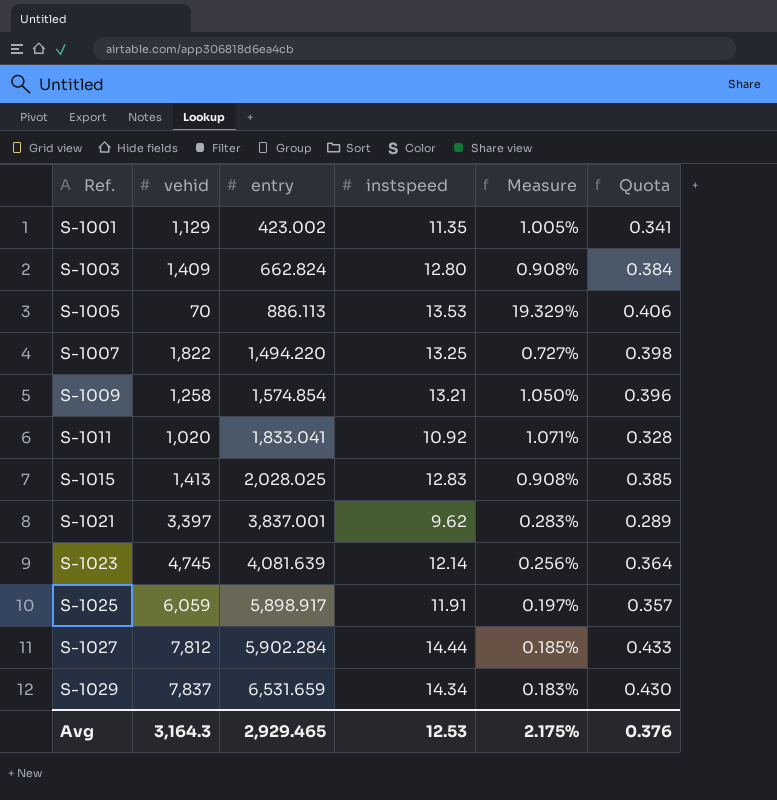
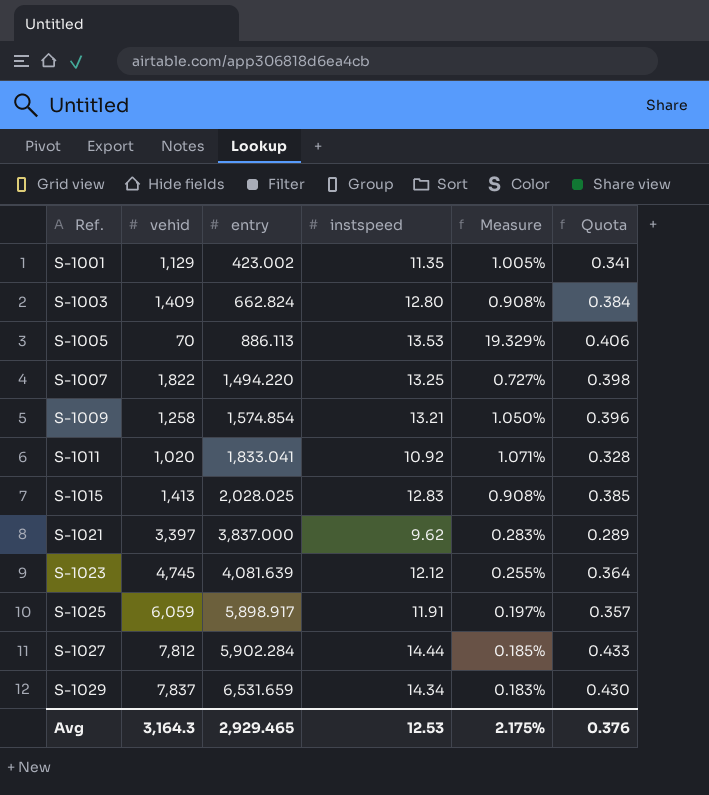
S-1021 | entry: 3,837.001 -> 3,837.000
S-1023 | instspeed: 12.14 -> 12.12
S-1023 | Measure: 0.256% -> 0.255%

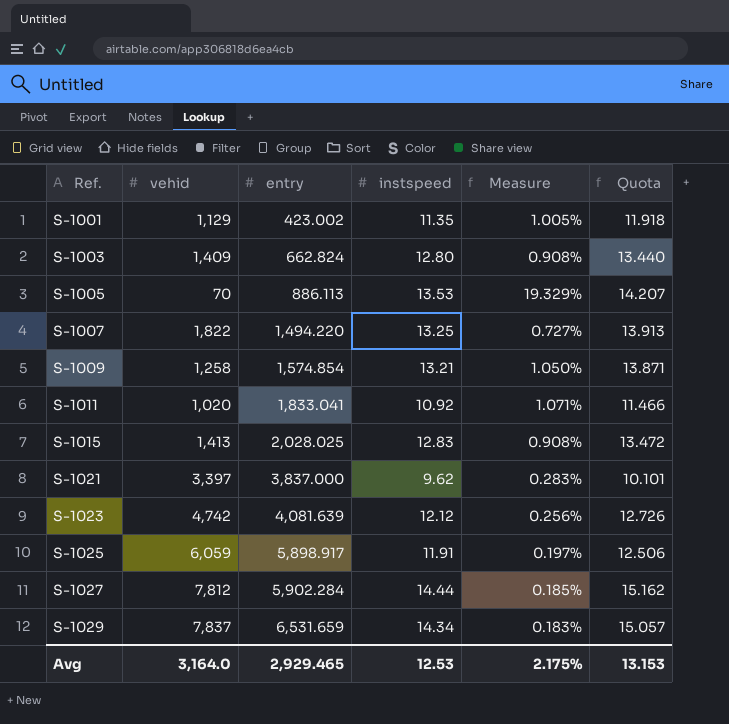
column Quota | formula: [instspeed] * 0.03 -> [instspeed] * 1.05
S-1023 | vehid: 4,745 -> 4,742
S-1023 | Measure: 0.255% -> 0.256%
Avg | vehid: 3,164.3 -> 3,164.0
Avg | Quota: 0.376 -> 13.153

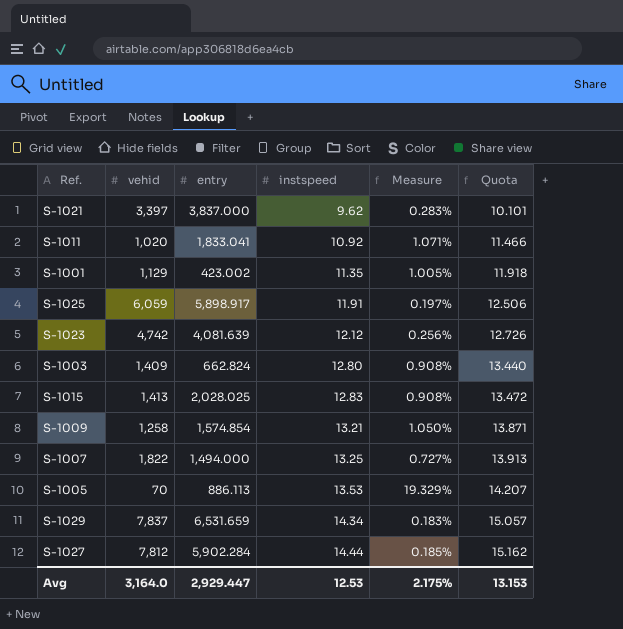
row order: Ref. ascending -> instspeed ascending
S-1007 | entry: 1,494.220 -> 1,494.000
Avg | entry: 2,929.465 -> 2,929.447

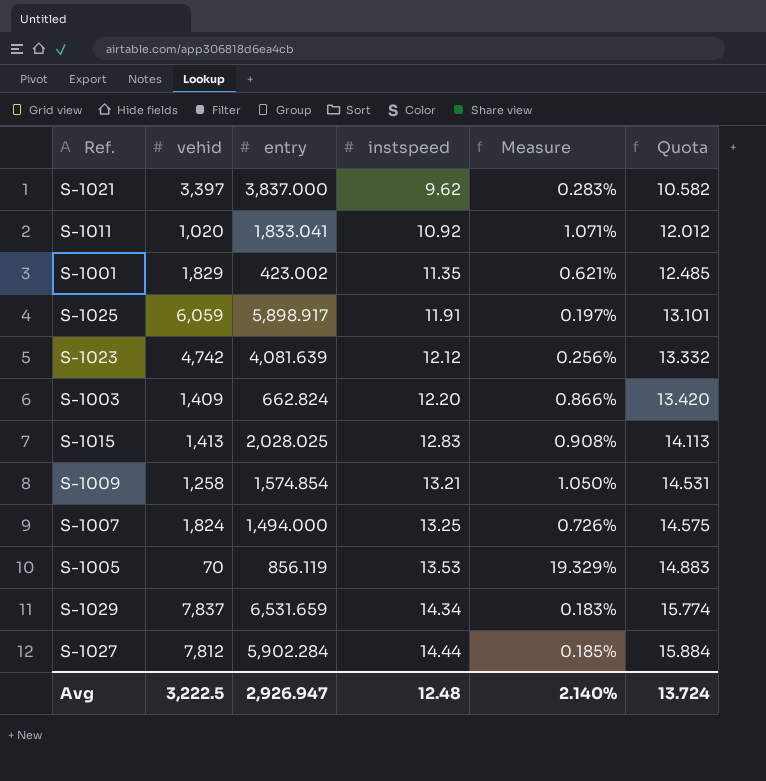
column Quota | formula: [instspeed] * 1.05 -> [instspeed] * 1.1
S-1001 | vehid: 1,129 -> 1,829
S-1001 | Measure: 1.005% -> 0.621%
S-1003 | instspeed: 12.80 -> 12.20
S-1003 | Measure: 0.908% -> 0.866%
S-1007 | vehid: 1,822 -> 1,824
S-1007 | Measure: 0.727% -> 0.726%
S-1005 | entry: 886.113 -> 856.119
Avg | vehid: 3,164.0 -> 3,222.5
Avg | entry: 2,929.447 -> 2,926.947
Avg | instspeed: 12.53 -> 12.48
Avg | Measure: 2.175% -> 2.140%
Avg | Quota: 13.153 -> 13.724

